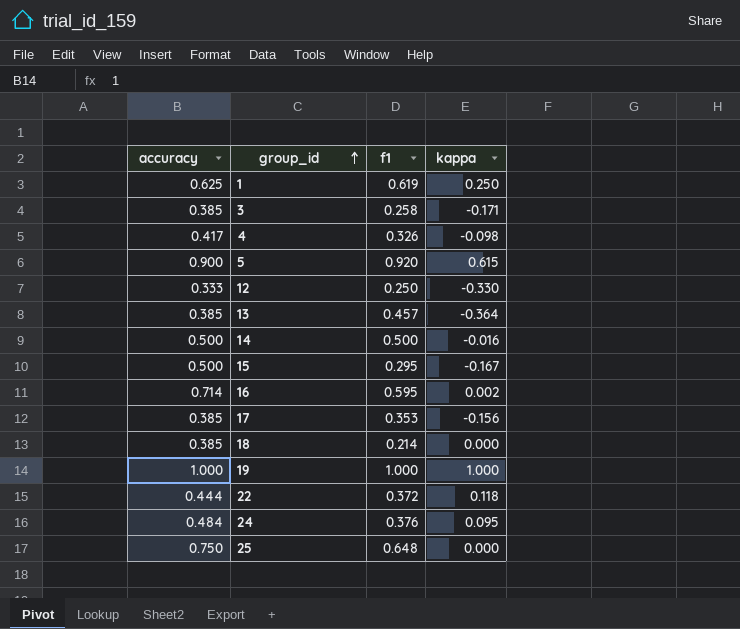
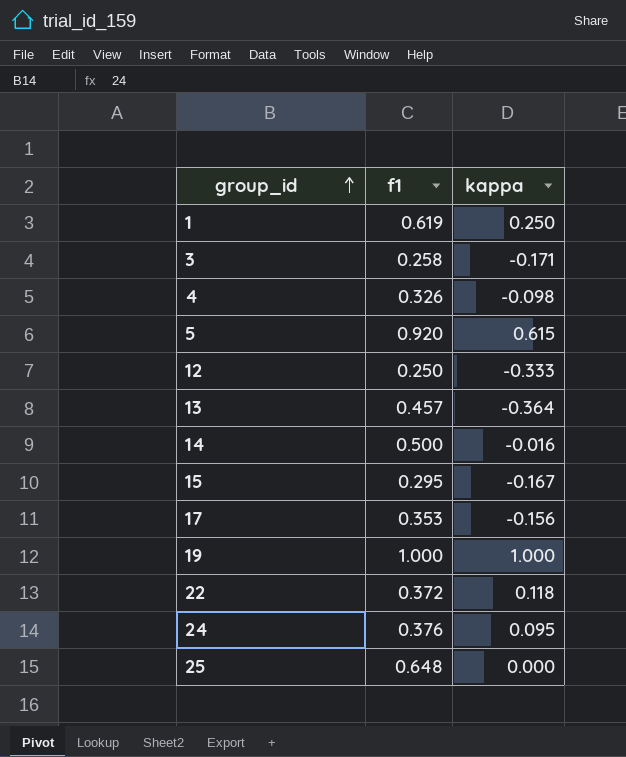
column accuracy | position: 1 -> none
row 16: 0.714 | 0.595 | 0.002 -> none
row 18: 0.385 | 0.214 | 0.000 -> none
12 | kappa: -0.330 -> -0.333

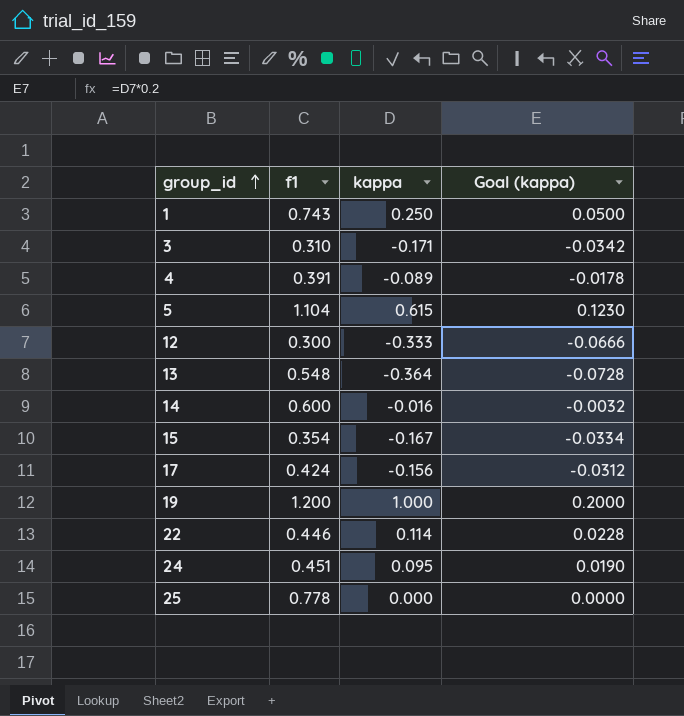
column Goal (kappa) | formula: none -> [kappa] * 0.2
1 | f1: 0.619 -> 0.743
3 | f1: 0.258 -> 0.310
4 | f1: 0.326 -> 0.391
4 | kappa: -0.098 -> -0.089
5 | f1: 0.920 -> 1.104
12 | f1: 0.250 -> 0.300
13 | f1: 0.457 -> 0.548
14 | f1: 0.500 -> 0.600
15 | f1: 0.295 -> 0.354
17 | f1: 0.353 -> 0.424
19 | f1: 1.000 -> 1.200
22 | f1: 0.372 -> 0.446
22 | kappa: 0.118 -> 0.114
24 | f1: 0.376 -> 0.451
25 | f1: 0.648 -> 0.778

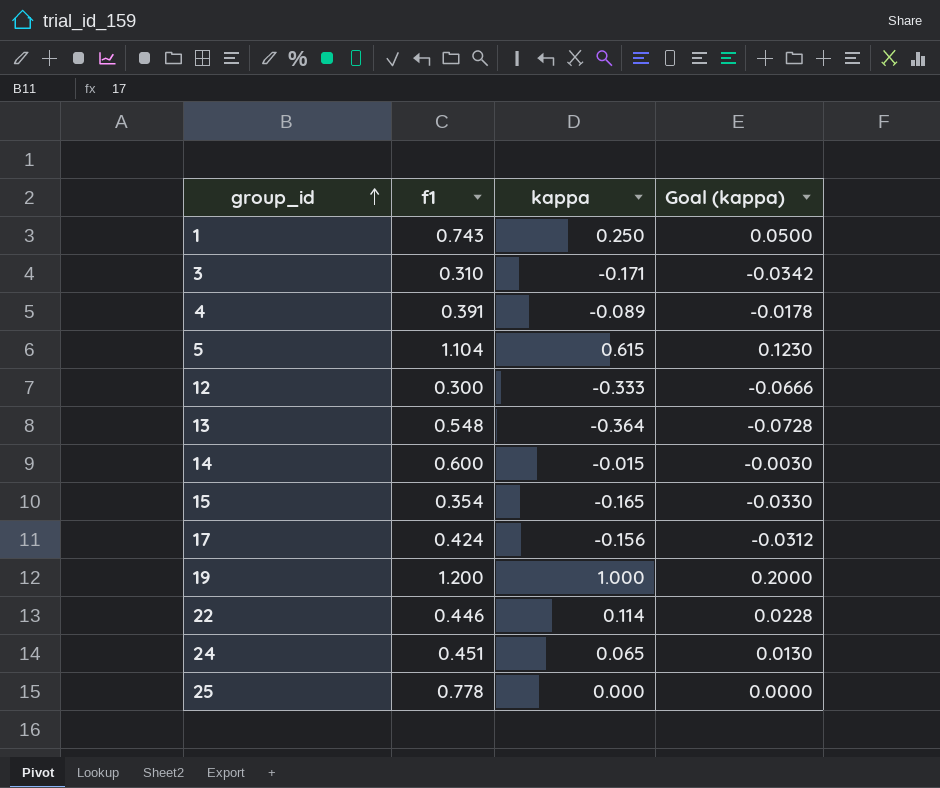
14 | kappa: -0.016 -> -0.015
14 | Goal (kappa): -0.0032 -> -0.0030
15 | kappa: -0.167 -> -0.165
15 | Goal (kappa): -0.0334 -> -0.0330
24 | kappa: 0.095 -> 0.065
24 | Goal (kappa): 0.0190 -> 0.0130

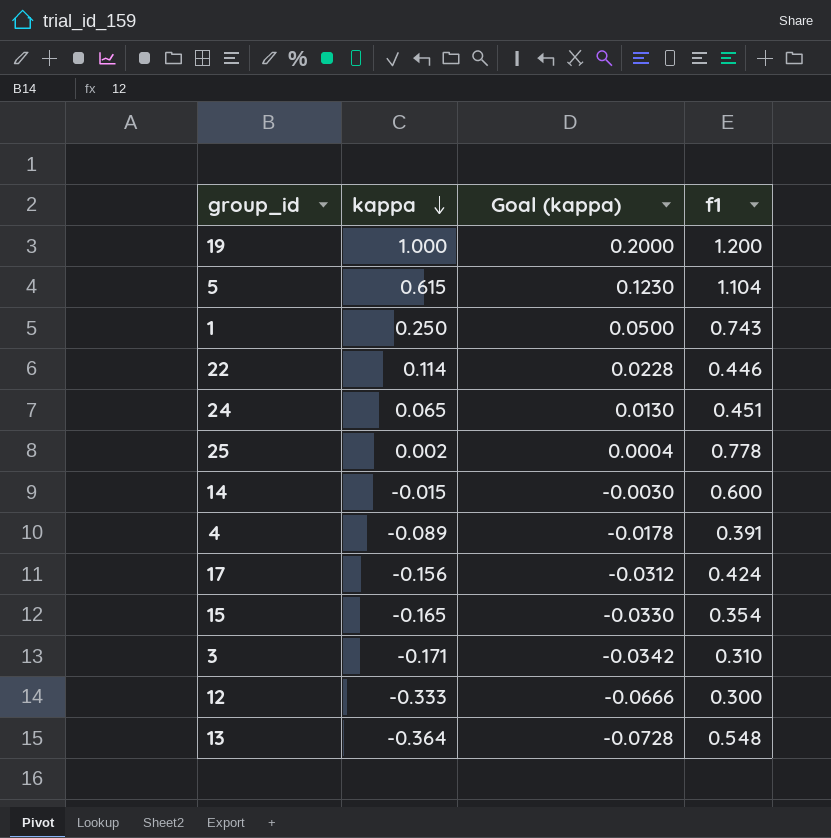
row order: group_id ascending -> kappa descending
column f1 | position: 2 -> 4
25 | kappa: 0.000 -> 0.002
25 | Goal (kappa): 0.0000 -> 0.0004

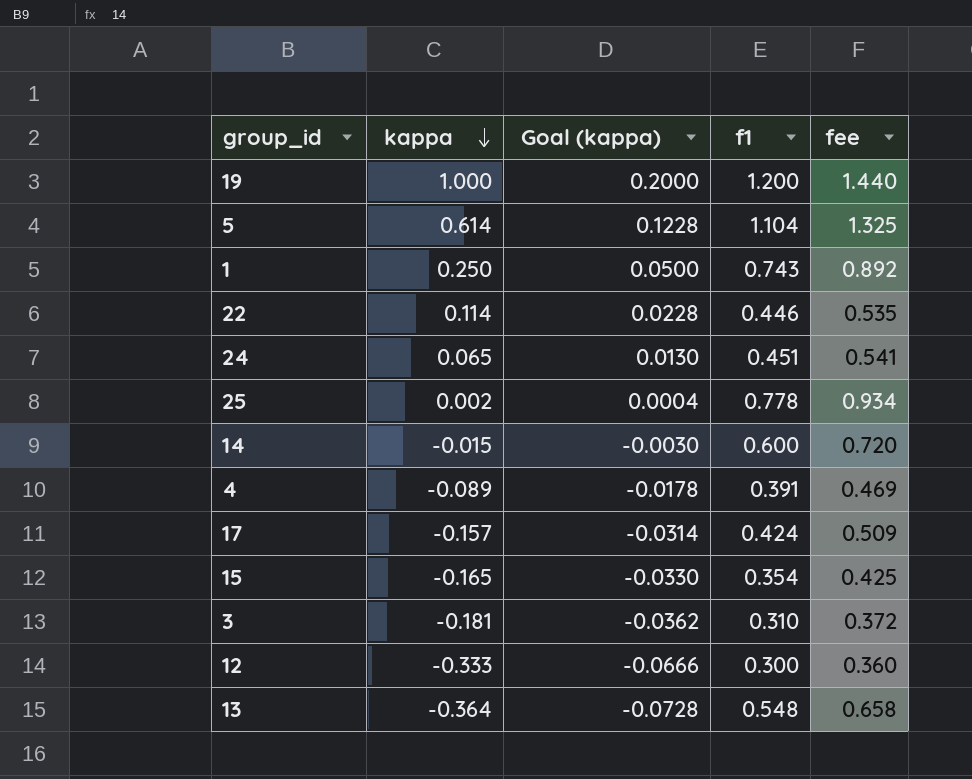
column fee | formula: none -> [f1] * 1.2
5 | kappa: 0.615 -> 0.614
5 | Goal (kappa): 0.1230 -> 0.1228
17 | kappa: -0.156 -> -0.157
17 | Goal (kappa): -0.0312 -> -0.0314
3 | kappa: -0.171 -> -0.181
3 | Goal (kappa): -0.0342 -> -0.0362

